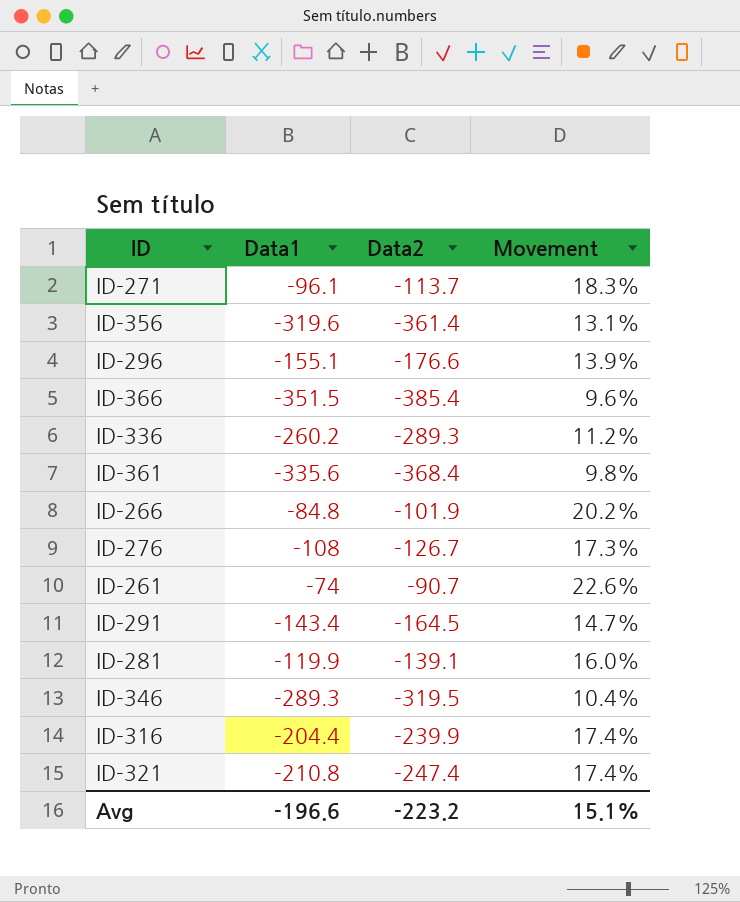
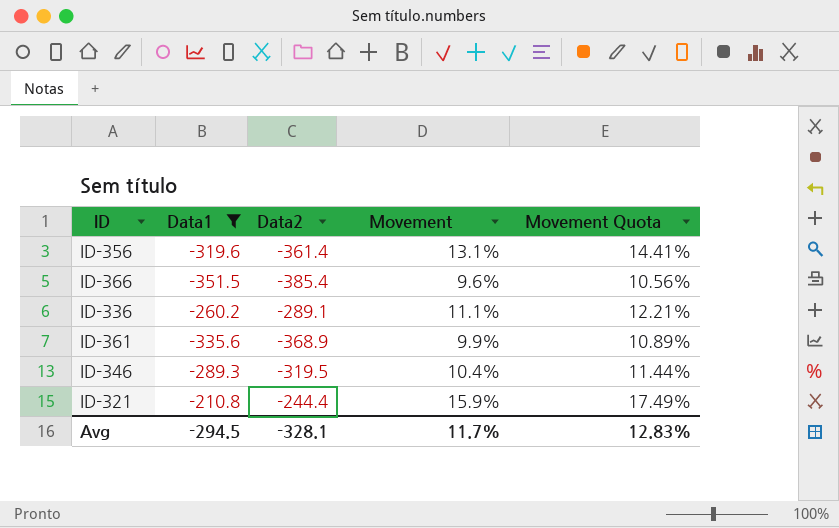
filter: none -> Data1 <= -210.8
column Movement Quota | formula: none -> [Movement] * 1.1
ID-336 | Data2: -289.3 -> -289.1
ID-336 | Movement: 11.2% -> 11.1%
ID-361 | Data2: -368.4 -> -368.9
ID-361 | Movement: 9.8% -> 9.9%
ID-321 | Data2: -247.4 -> -244.4
ID-321 | Movement: 17.4% -> 15.9%
Avg | Data1: -196.6 -> -294.5
Avg | Data2: -223.2 -> -328.1
Avg | Movement: 15.1% -> 11.7%

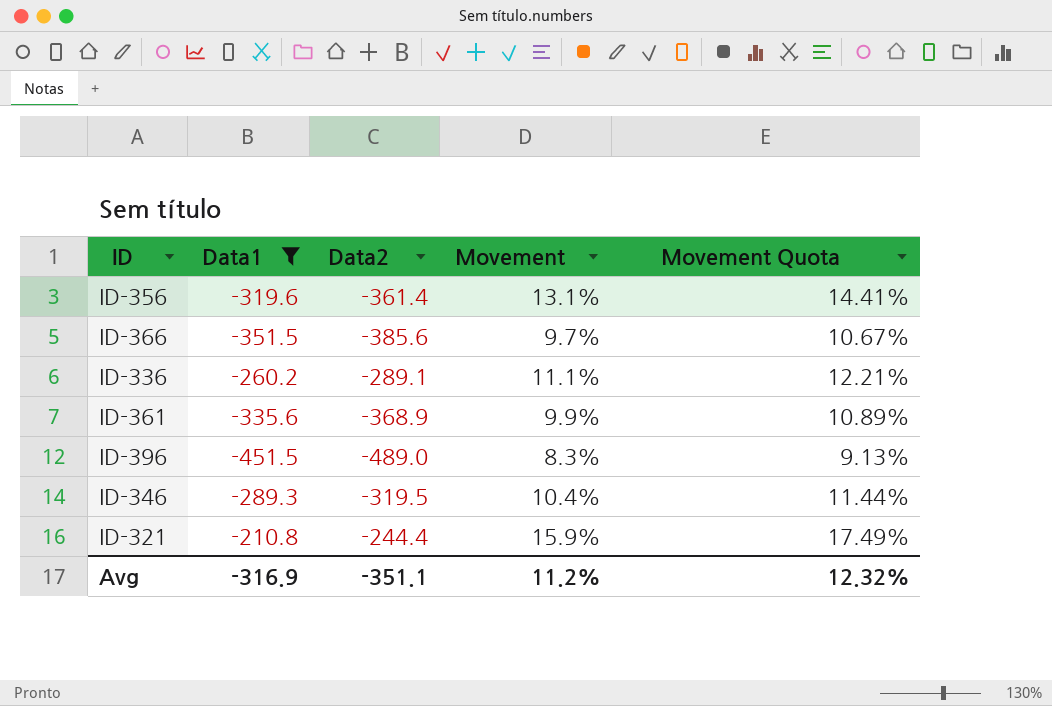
ID-366 | Data2: -385.4 -> -385.6
ID-366 | Movement: 9.6% -> 9.7%
ID-366 | Movement Quota: 10.56% -> 10.67%
row ID-396: none -> -451.5 | -489.0 | 8.3% | 9.13%
Avg | Data1: -294.5 -> -316.9
Avg | Data2: -328.1 -> -351.1
Avg | Movement: 11.7% -> 11.2%
Avg | Movement Quota: 12.83% -> 12.32%

